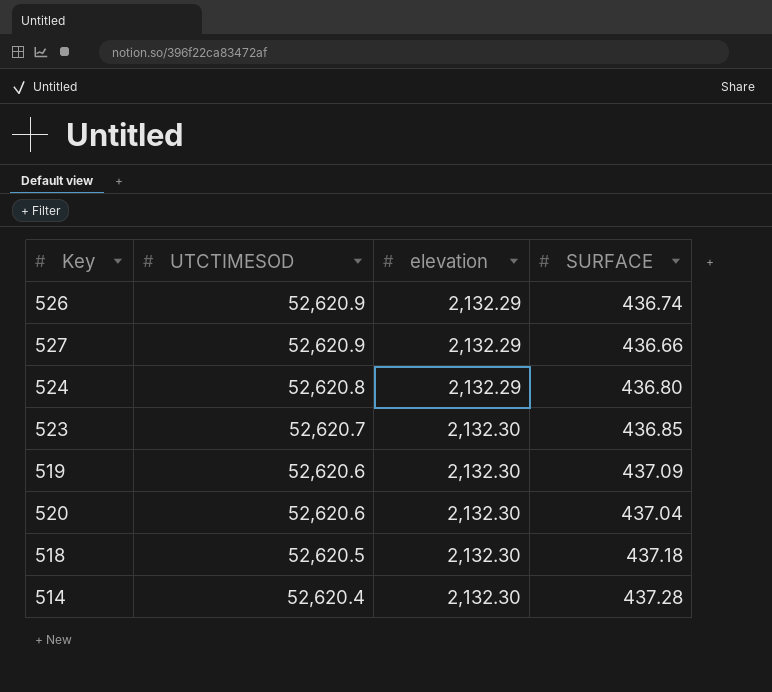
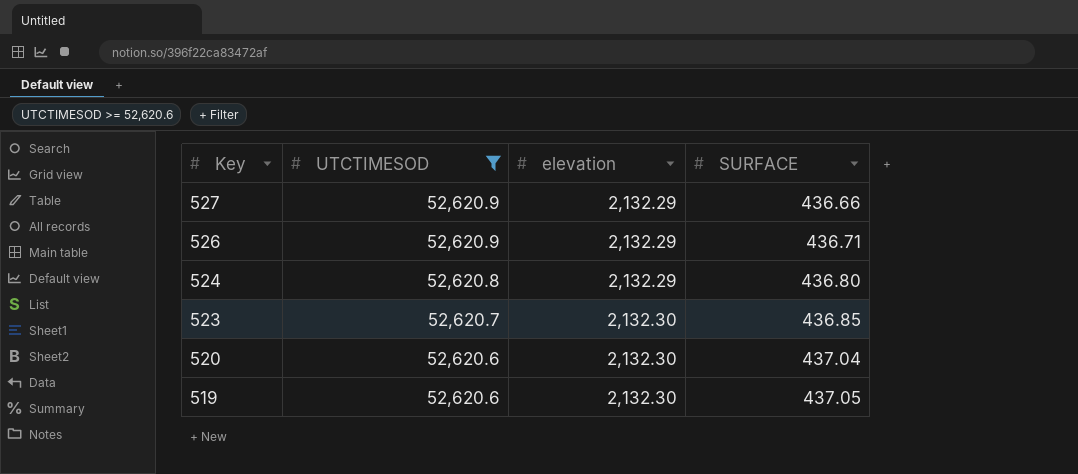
filter: none -> UTCTIMESOD >= 52,620.6
row order: UTCTIMESOD descending -> Key descending
526 | SURFACE: 436.74 -> 436.71
519 | SURFACE: 437.09 -> 437.05

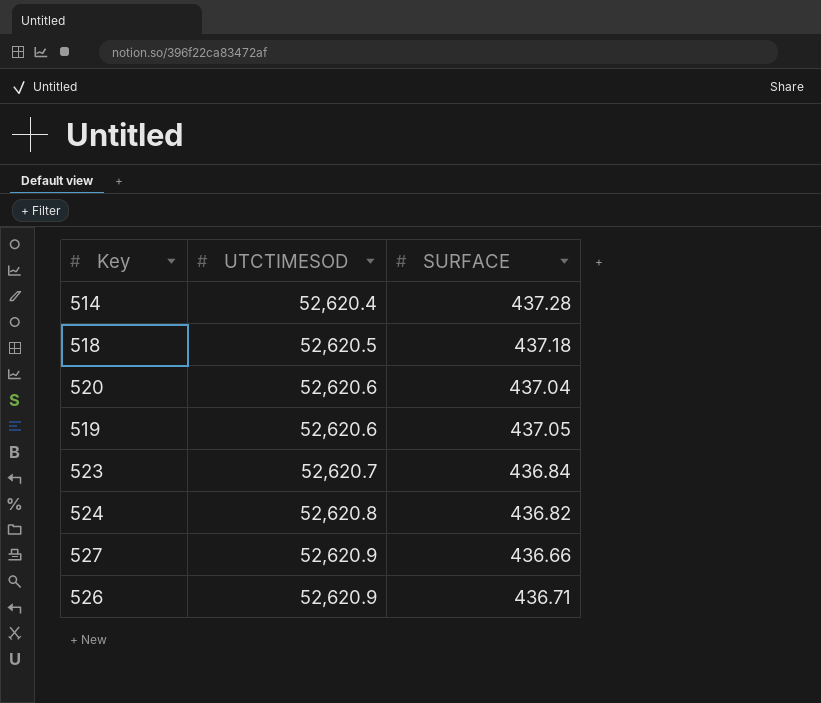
filter: UTCTIMESOD >= 52,620.6 -> none
row order: Key descending -> UTCTIMESOD ascending
column elevation | position: 3 -> none
523 | SURFACE: 436.85 -> 436.84
524 | SURFACE: 436.80 -> 436.82

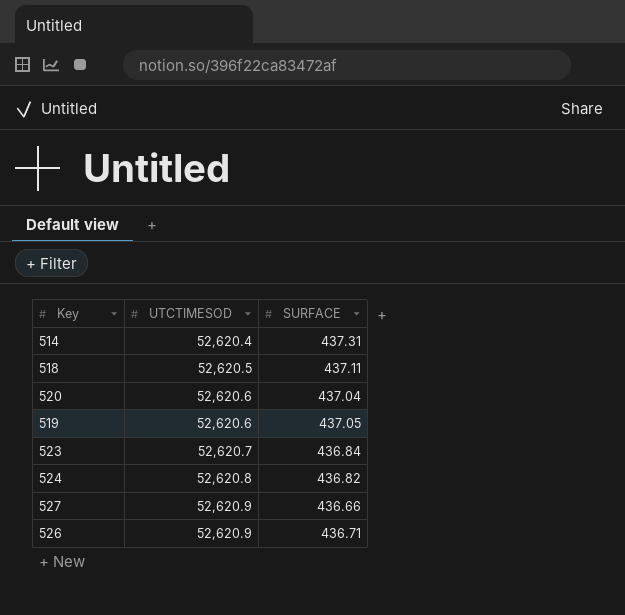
514 | SURFACE: 437.28 -> 437.31
518 | SURFACE: 437.18 -> 437.11

